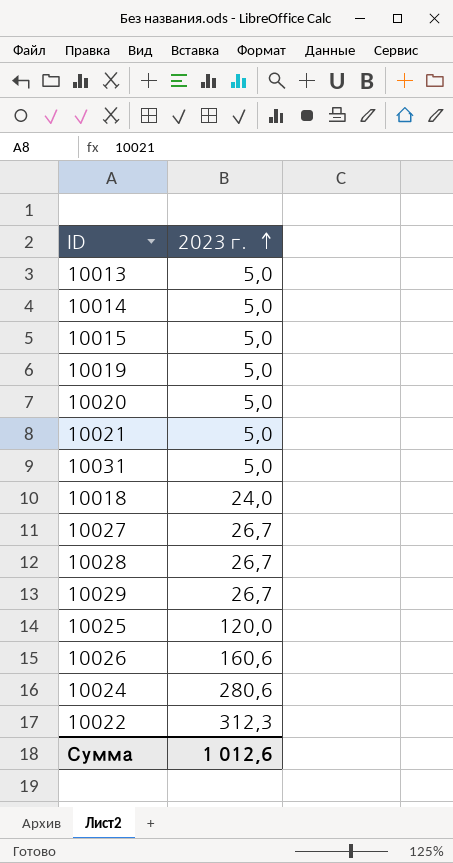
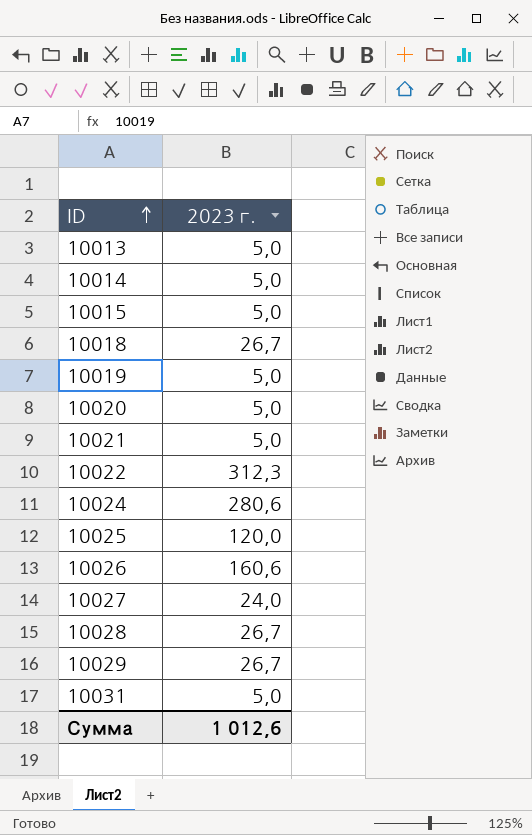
row order: 2023 г. ascending -> ID ascending
10018 | 2023 г.: 24,0 -> 26,7
10027 | 2023 г.: 26,7 -> 24,0

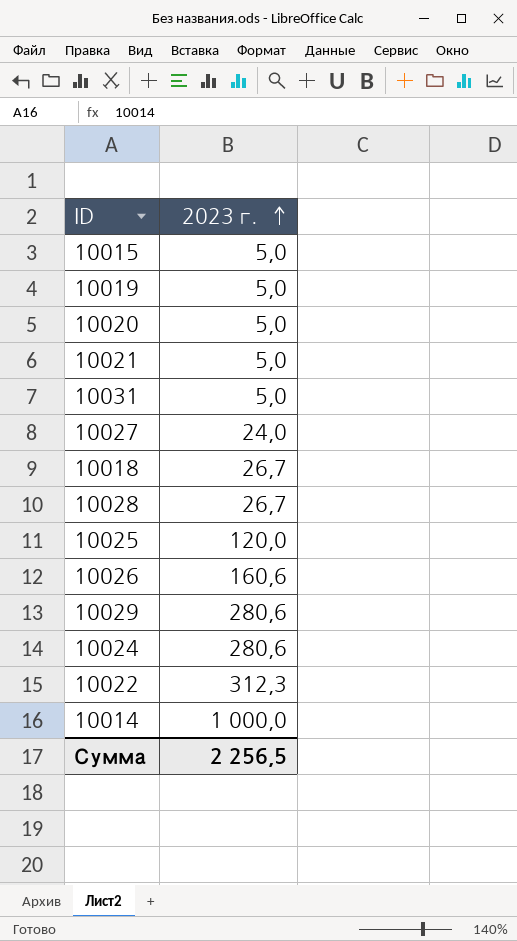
row order: ID ascending -> 2023 г. ascending
row 10013: 5,0 -> none
10029 | 2023 г.: 26,7 -> 280,6
10014 | 2023 г.: 5,0 -> 1 000,0
Сумма | 2023 г.: 1 012,6 -> 2 256,5

